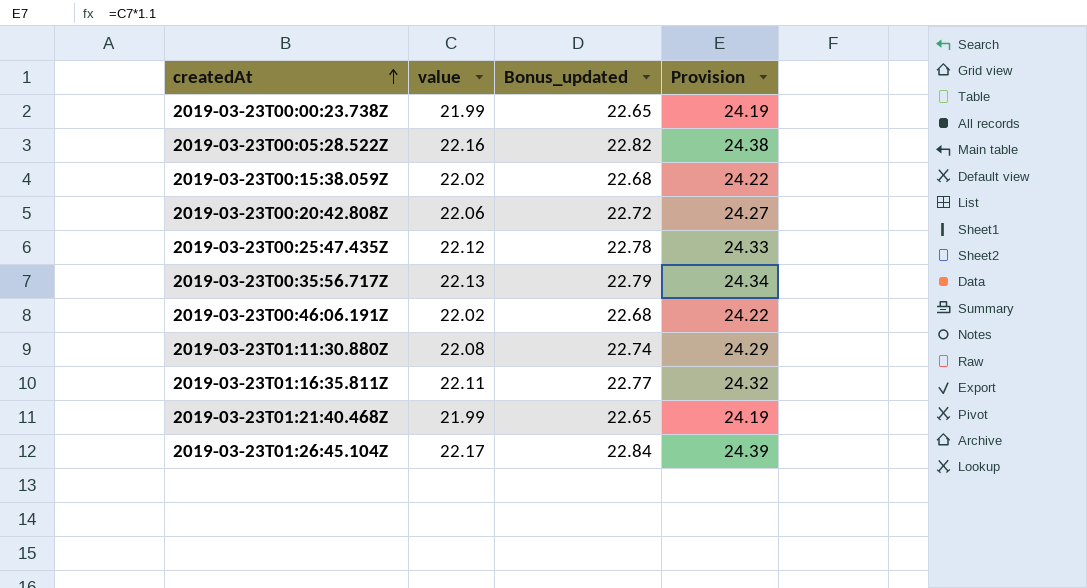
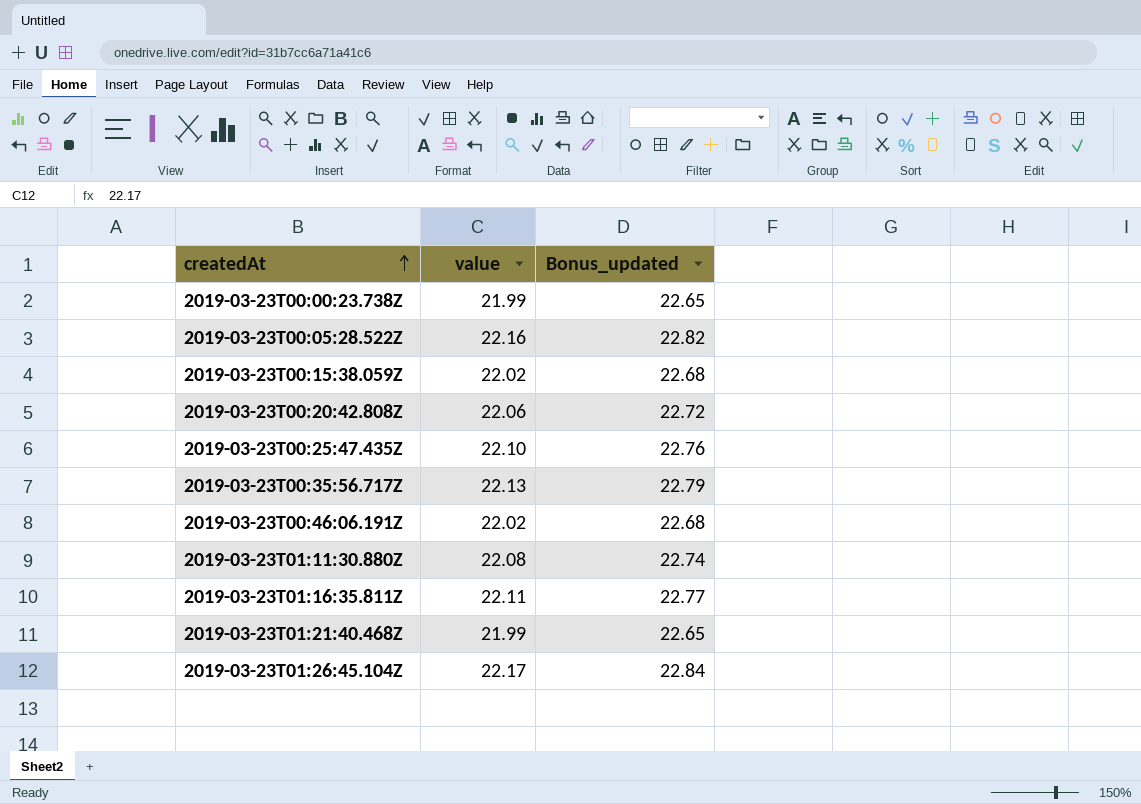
column Provision | formula: [value] * 1.1 -> none
2019-03-23T00:25:47.435Z | value: 22.12 -> 22.10
2019-03-23T00:25:47.435Z | Bonus_updated: 22.78 -> 22.76

